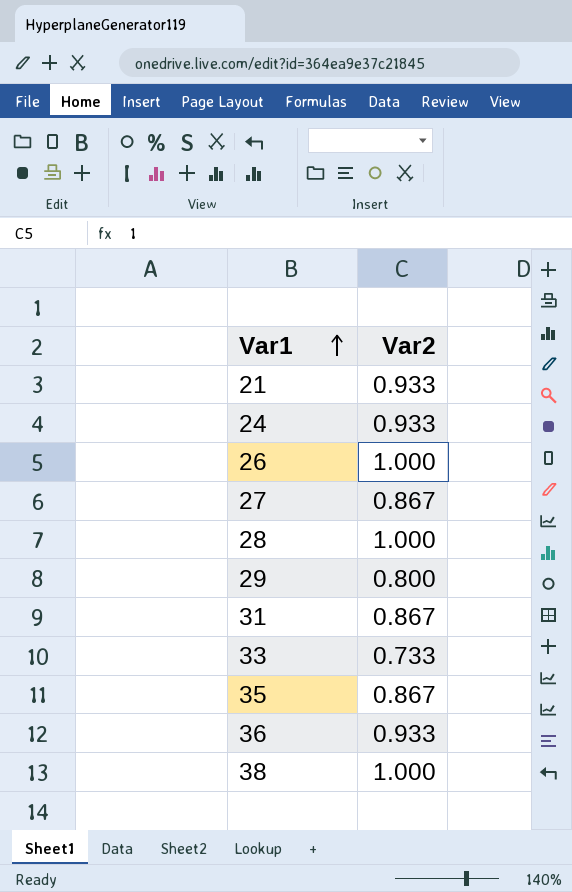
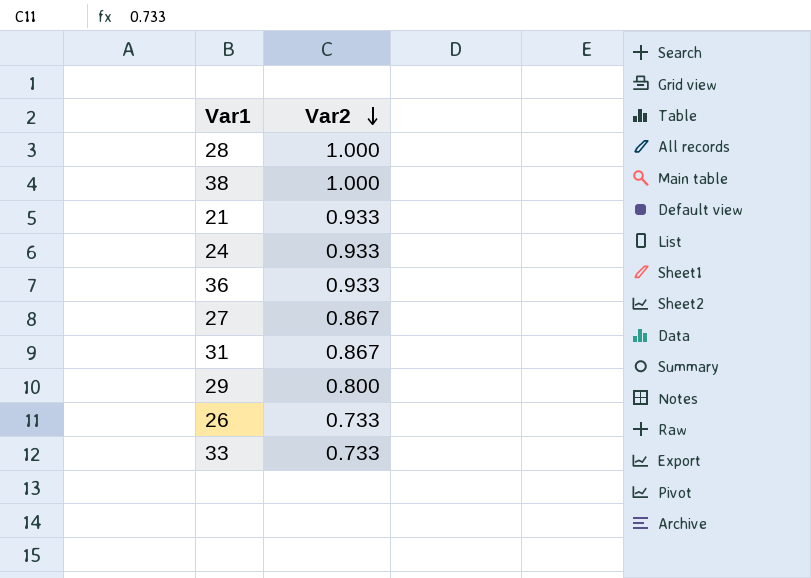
row order: Var1 ascending -> Var2 descending
row 35: 0.867 -> none
26 | Var2: 1.000 -> 0.733

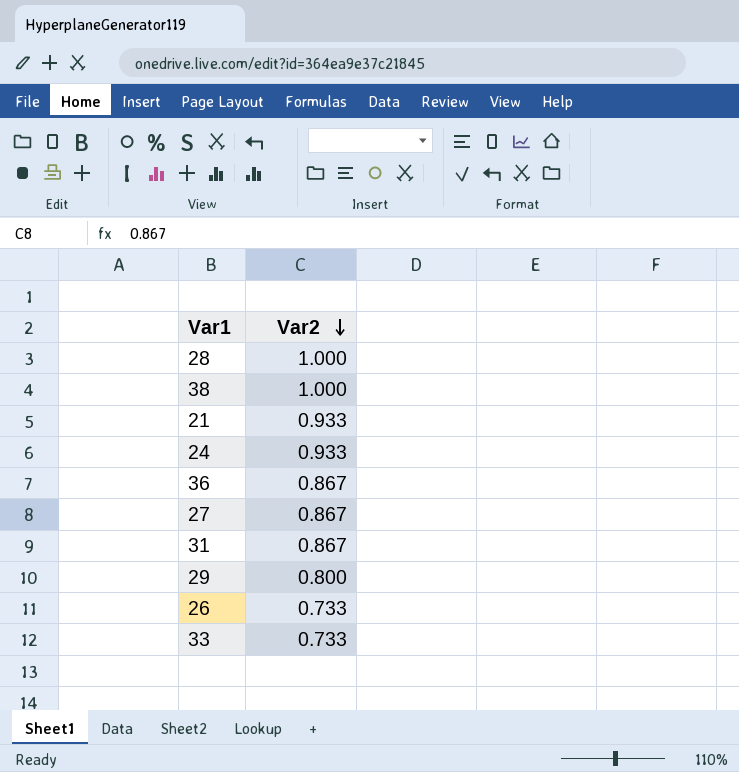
36 | Var2: 0.933 -> 0.867

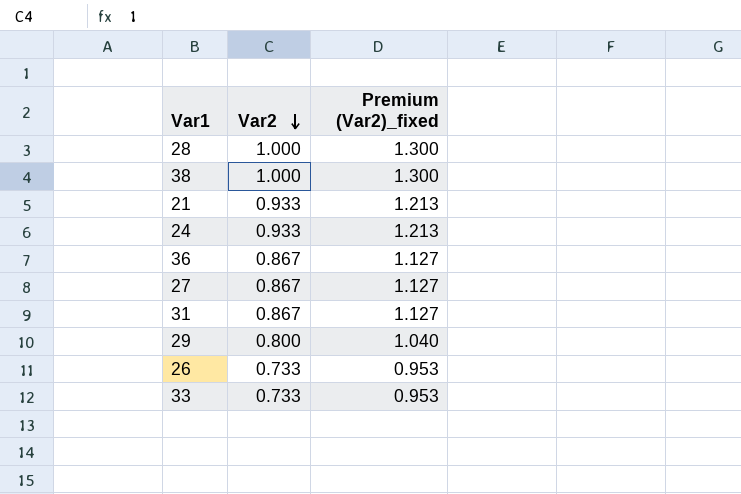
column Premium (Var2)_fixed | formula: none -> [Var2] * 1.3

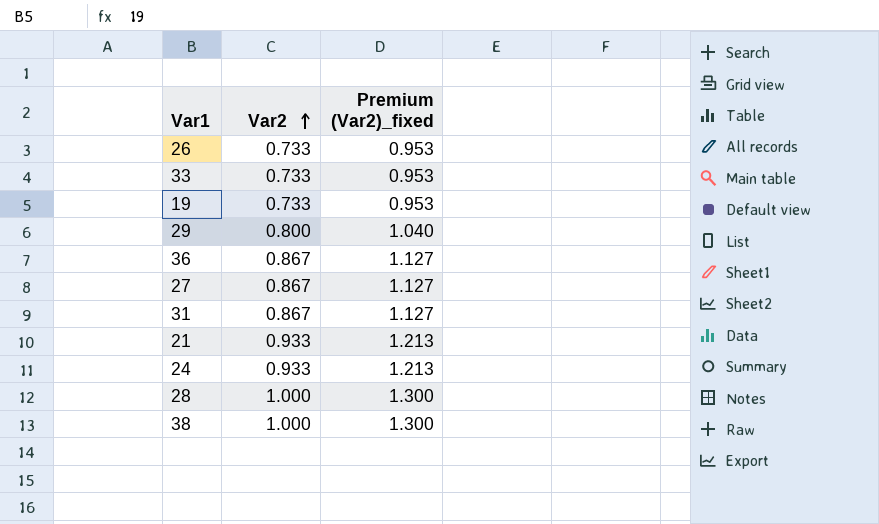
row order: Var2 descending -> Var2 ascending
row 19: none -> 0.733 | 0.953

